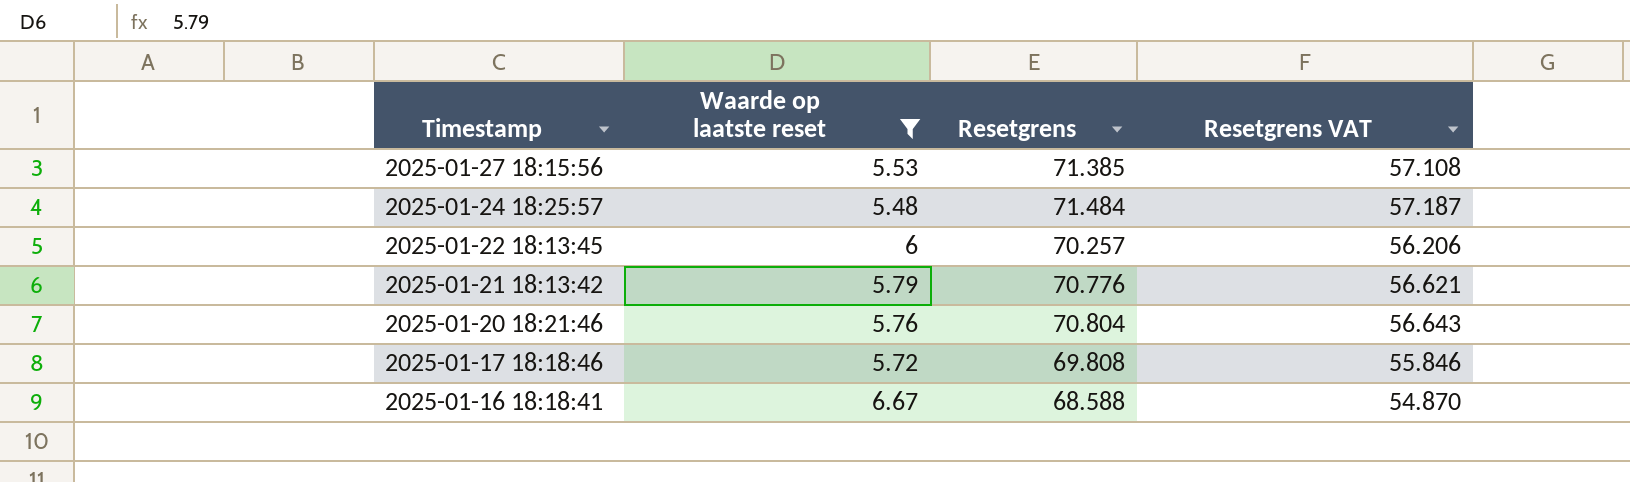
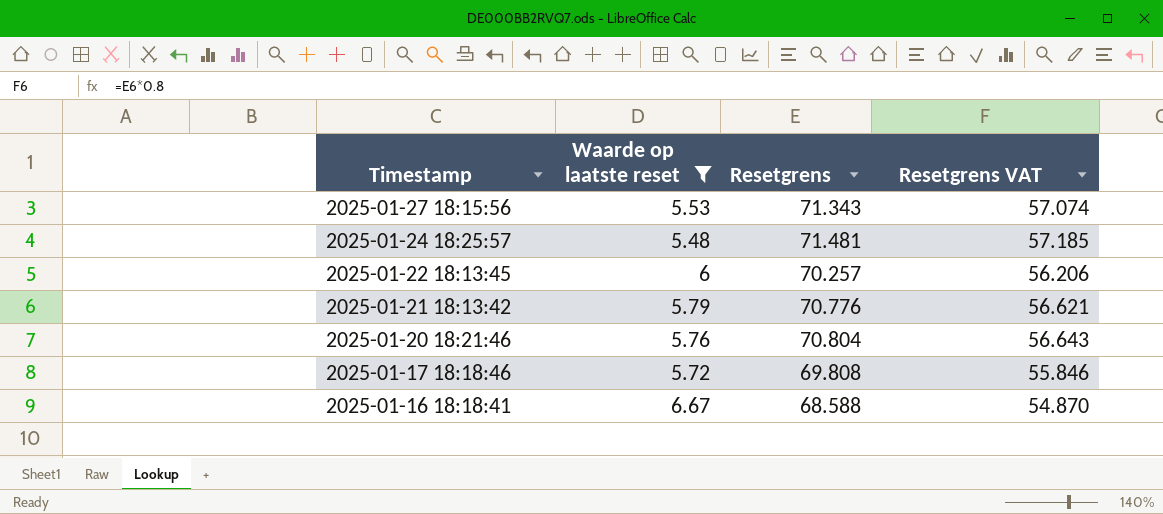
2025-01-27 18:15:56 | Resetgrens: 71.385 -> 71.343
2025-01-27 18:15:56 | Resetgrens VAT: 57.108 -> 57.074
2025-01-24 18:25:57 | Resetgrens: 71.484 -> 71.481
2025-01-24 18:25:57 | Resetgrens VAT: 57.187 -> 57.185

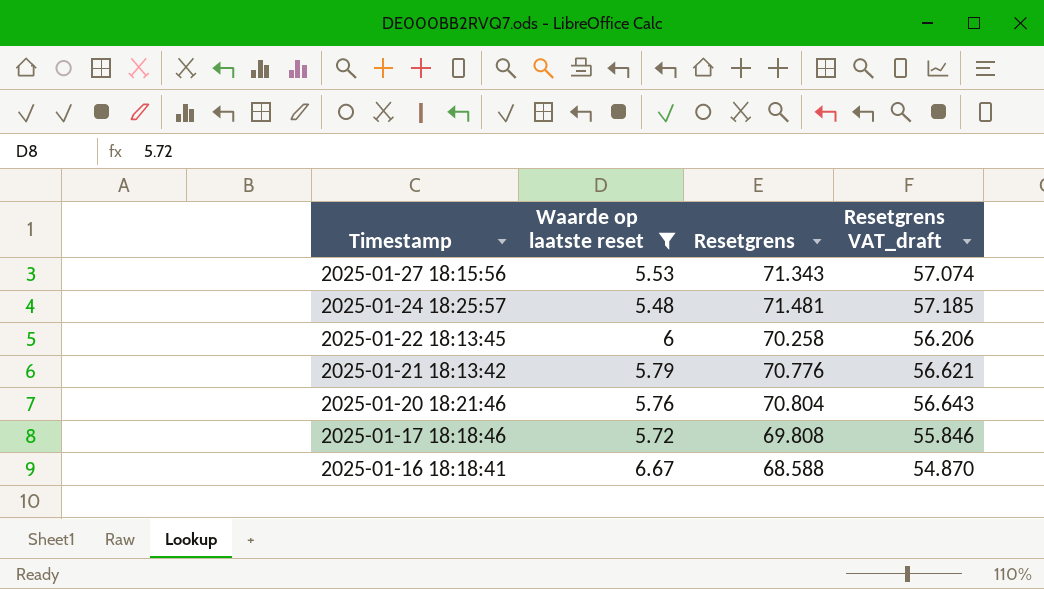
column name: Resetgrens VAT -> Resetgrens VAT_draft
2025-01-22 18:13:45 | Resetgrens: 70.257 -> 70.258

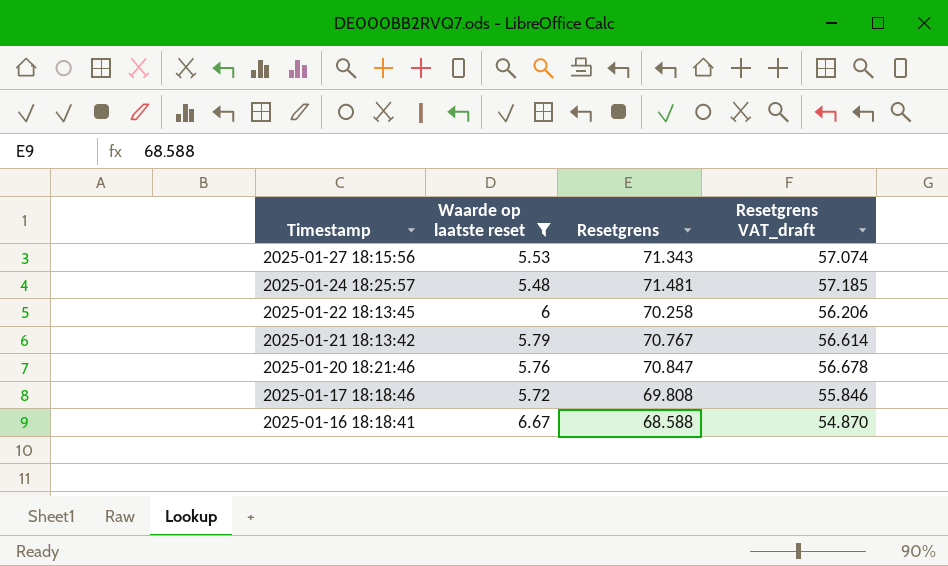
2025-01-21 18:13:42 | Resetgrens: 70.776 -> 70.767
2025-01-21 18:13:42 | Resetgrens VAT_draft: 56.621 -> 56.614
2025-01-20 18:21:46 | Resetgrens: 70.804 -> 70.847
2025-01-20 18:21:46 | Resetgrens VAT_draft: 56.643 -> 56.678

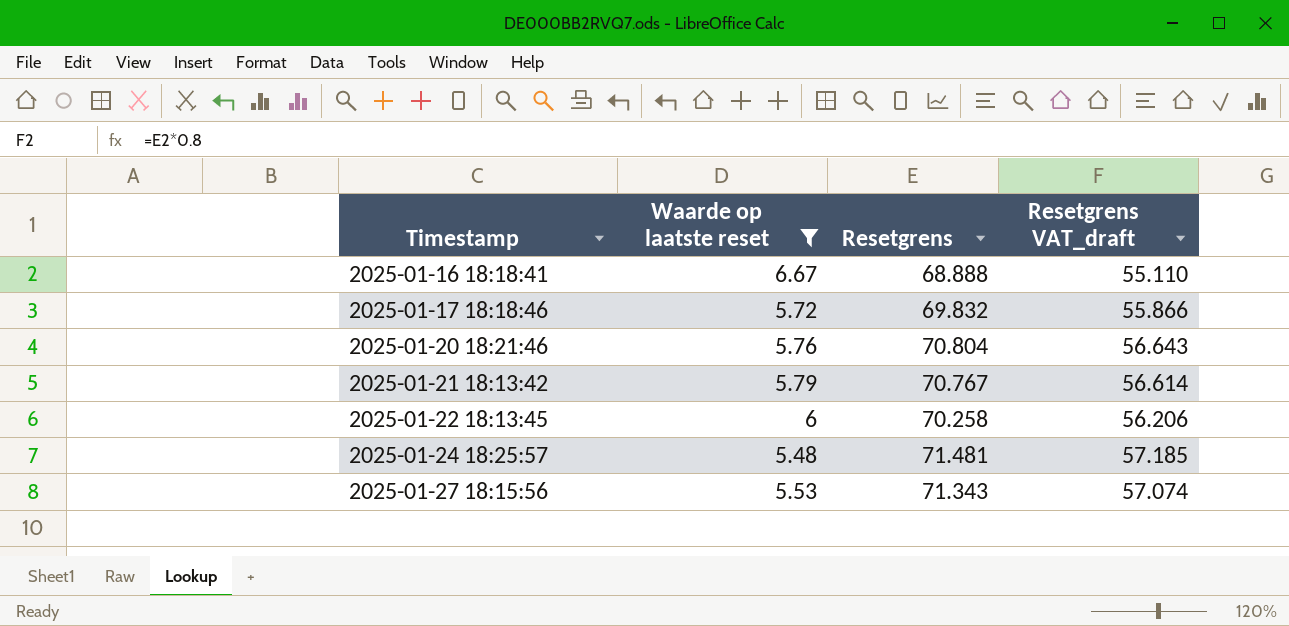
row order: Timestamp descending -> Timestamp ascending
2025-01-16 18:18:41 | Resetgrens: 68.588 -> 68.888
2025-01-16 18:18:41 | Resetgrens VAT_draft: 54.870 -> 55.110
2025-01-17 18:18:46 | Resetgrens: 69.808 -> 69.832
2025-01-17 18:18:46 | Resetgrens VAT_draft: 55.846 -> 55.866
2025-01-20 18:21:46 | Resetgrens: 70.847 -> 70.804
2025-01-20 18:21:46 | Resetgrens VAT_draft: 56.678 -> 56.643

